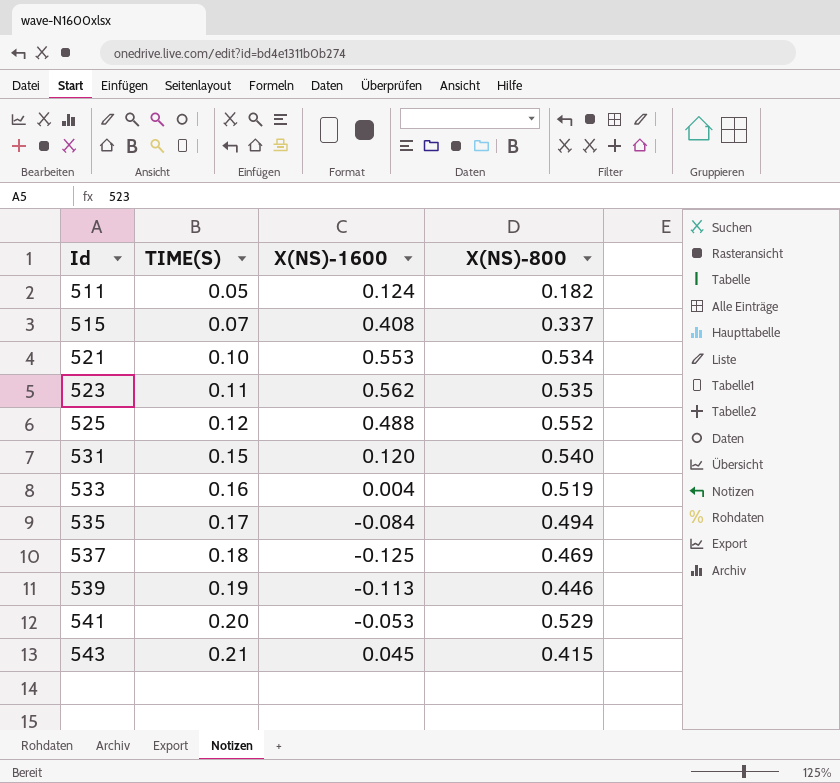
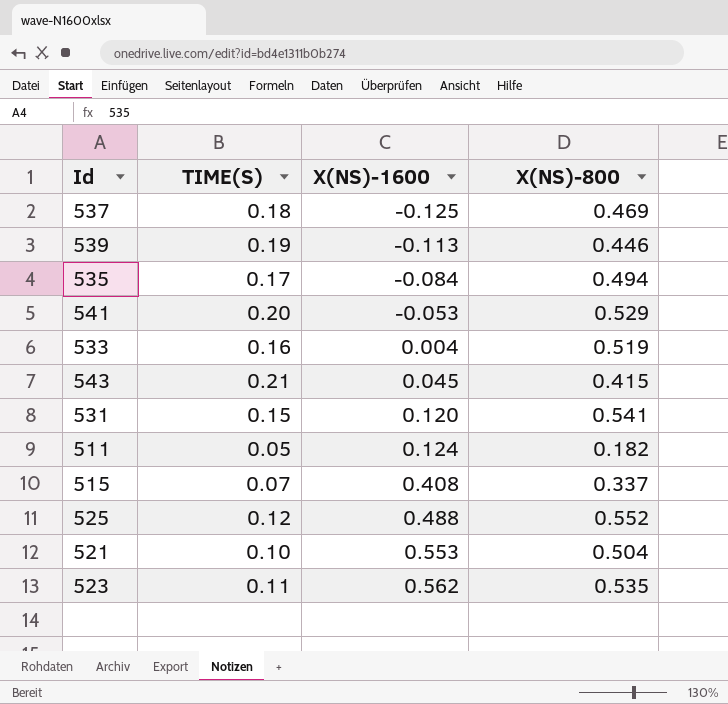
row order: Id ascending -> X(NS)-1600 ascending
531 | X(NS)-800: 0.540 -> 0.541
521 | X(NS)-800: 0.534 -> 0.504

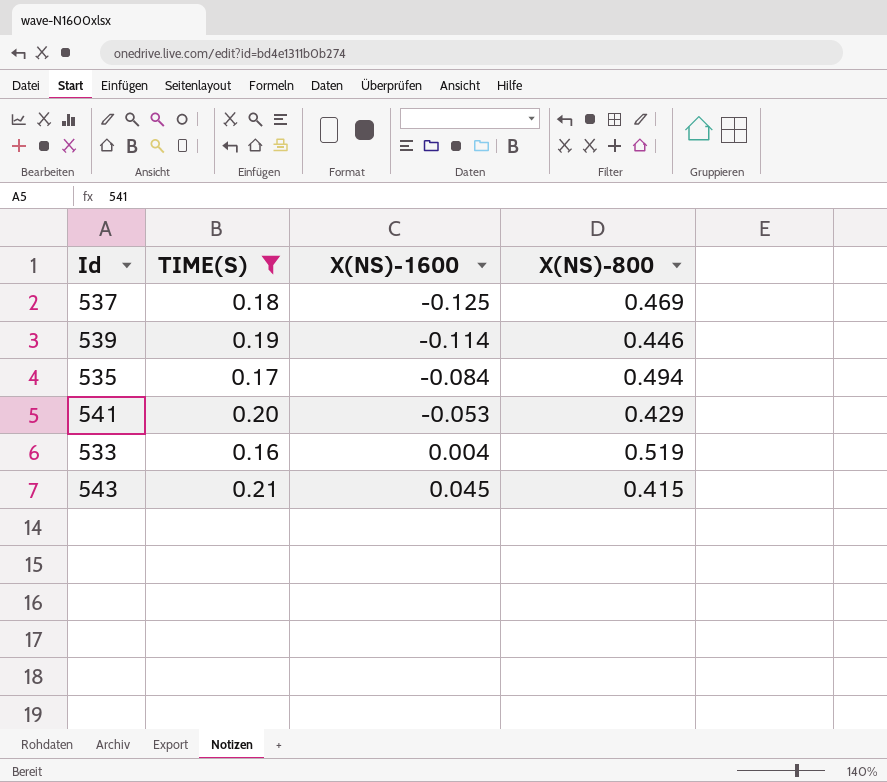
filter: none -> TIME(S) >= 0.16
539 | X(NS)-1600: -0.113 -> -0.114
541 | X(NS)-800: 0.529 -> 0.429

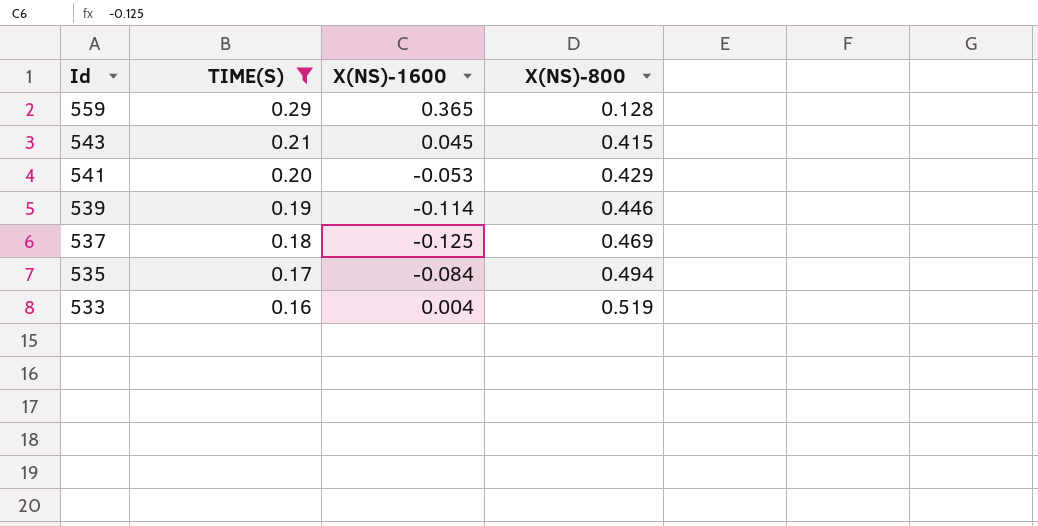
row order: X(NS)-1600 ascending -> Id descending
row 559: none -> 0.29 | 0.365 | 0.128

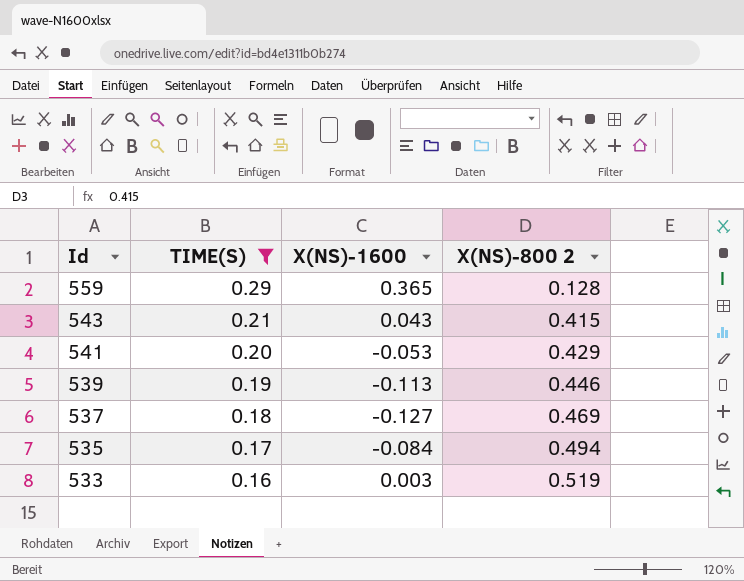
column name: X(NS)-800 -> X(NS)-800 2
543 | X(NS)-1600: 0.045 -> 0.043
539 | X(NS)-1600: -0.114 -> -0.113
537 | X(NS)-1600: -0.125 -> -0.127
533 | X(NS)-1600: 0.004 -> 0.003

